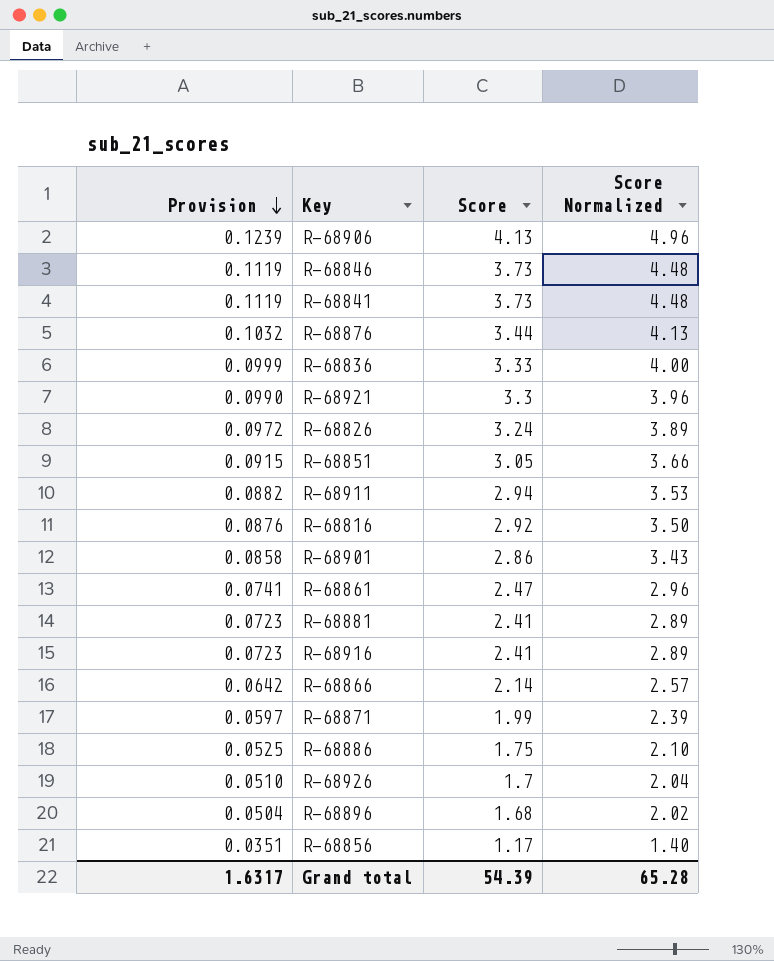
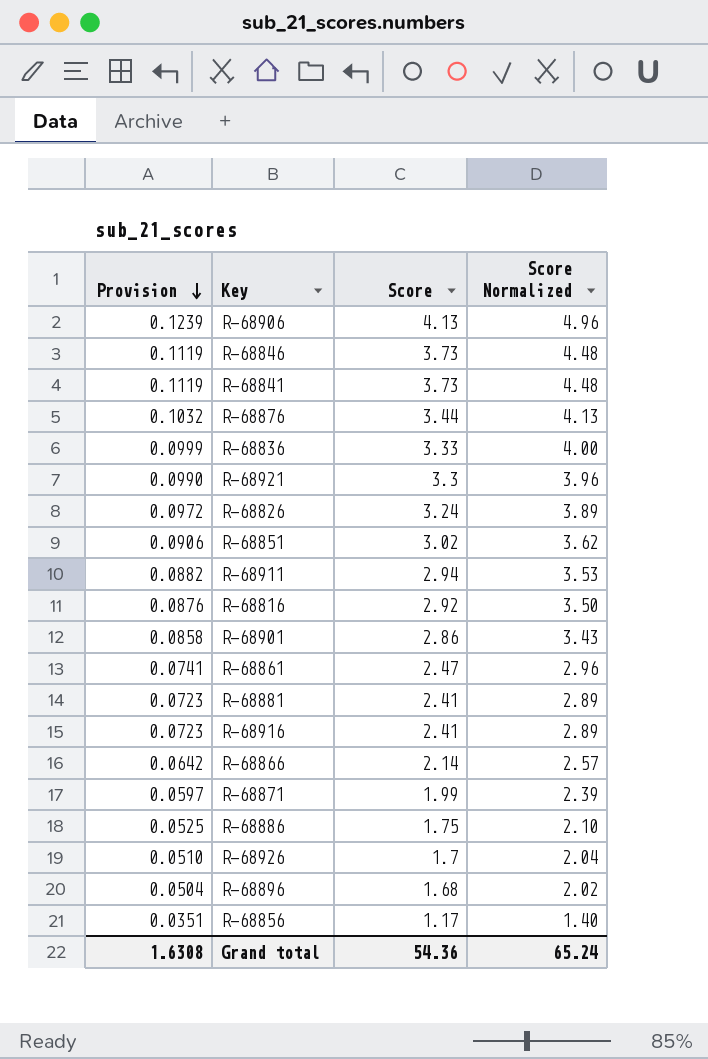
R-68851 | Provision: 0.0915 -> 0.0906
R-68851 | Score: 3.05 -> 3.02
R-68851 | Score Normalized: 3.66 -> 3.62
Grand total | Provision: 1.6317 -> 1.6308
Grand total | Score: 54.39 -> 54.36
Grand total | Score Normalized: 65.28 -> 65.24

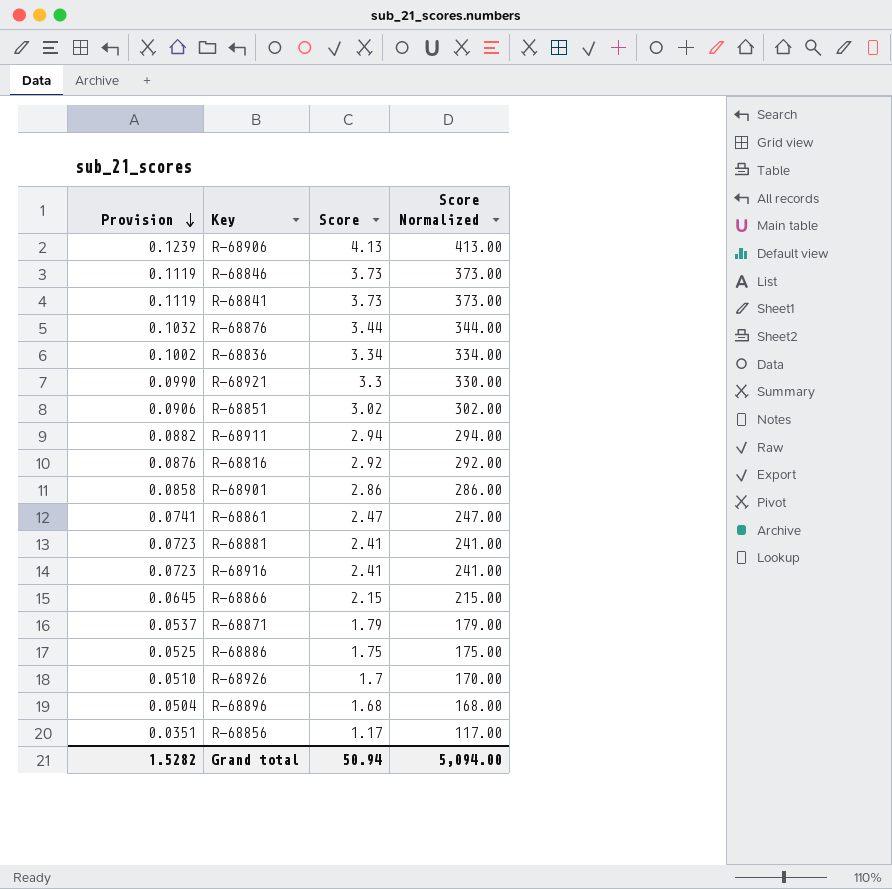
column Score Normalized | formula: [Score] * 1.2 -> [Score] * 100
row R-68826: 0.0972 | 3.24 | 3.89 -> none
R-68836 | Provision: 0.0999 -> 0.1002
R-68836 | Score: 3.33 -> 3.34
R-68866 | Provision: 0.0642 -> 0.0645
R-68866 | Score: 2.14 -> 2.15
R-68871 | Provision: 0.0597 -> 0.0537
R-68871 | Score: 1.99 -> 1.79
Grand total | Provision: 1.6308 -> 1.5282
Grand total | Score: 54.36 -> 50.94
Grand total | Score Normalized: 65.24 -> 5,094.00

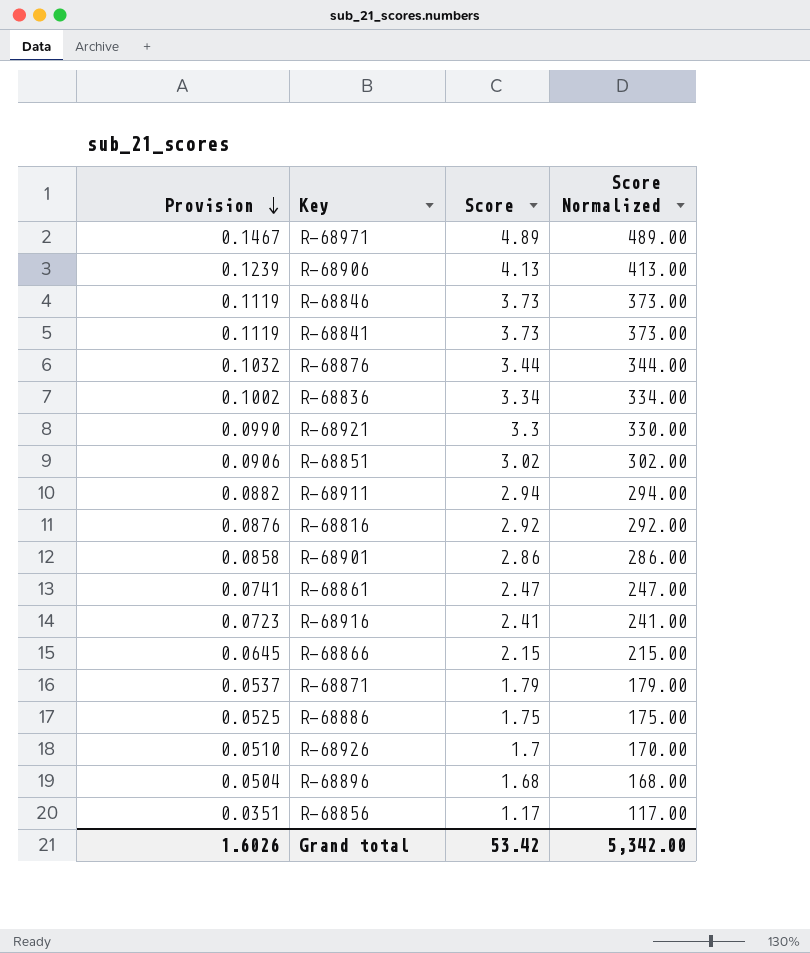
row R-68881: 0.0723 | 2.41 | 241.00 -> none
row R-68971: none -> 0.1467 | 4.89 | 489.00
Grand total | Provision: 1.5282 -> 1.6026
Grand total | Score: 50.94 -> 53.42
Grand total | Score Normalized: 5,094.00 -> 5,342.00

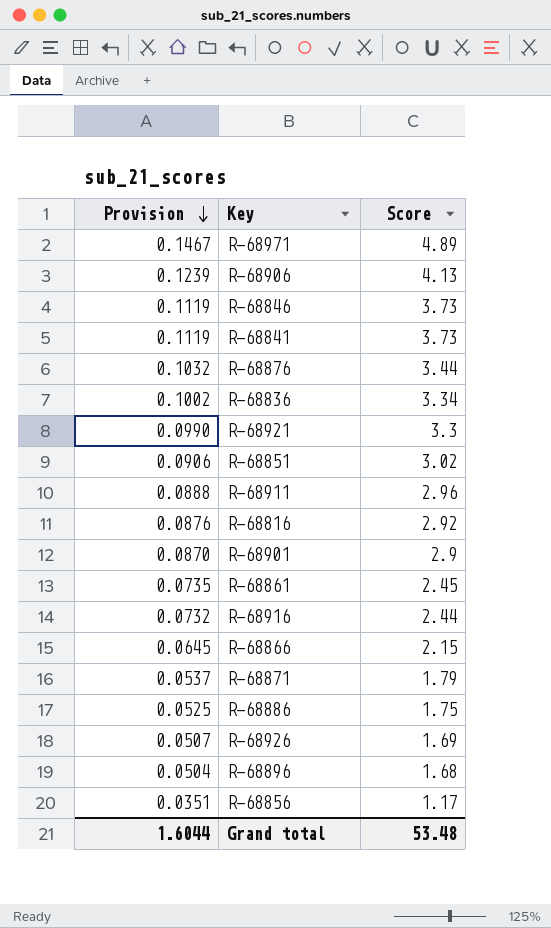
column Score Normalized | formula: [Score] * 100 -> none
R-68911 | Provision: 0.0882 -> 0.0888
R-68911 | Score: 2.94 -> 2.96
R-68901 | Provision: 0.0858 -> 0.0870
R-68901 | Score: 2.86 -> 2.9
R-68861 | Provision: 0.0741 -> 0.0735
R-68861 | Score: 2.47 -> 2.45
R-68916 | Provision: 0.0723 -> 0.0732
R-68916 | Score: 2.41 -> 2.44
R-68926 | Provision: 0.0510 -> 0.0507
R-68926 | Score: 1.7 -> 1.69
Grand total | Provision: 1.6026 -> 1.6044
Grand total | Score: 53.42 -> 53.48

